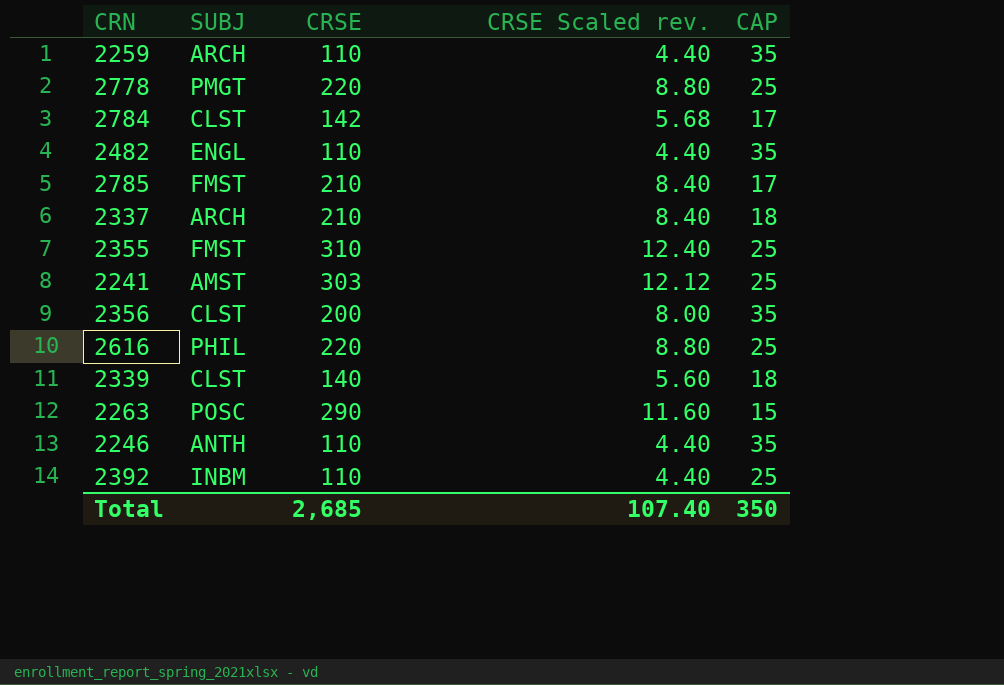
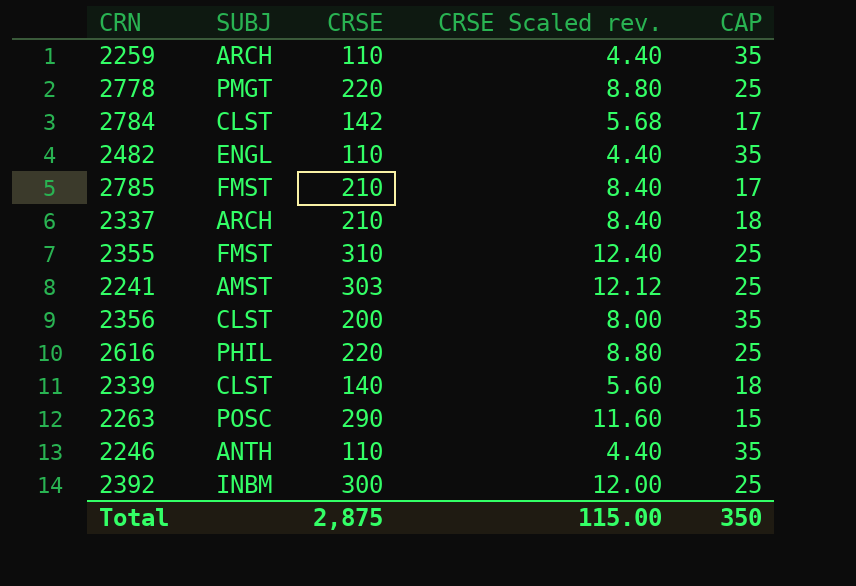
2392 | CRSE: 110 -> 300
2392 | CRSE Scaled rev.: 4.40 -> 12.00
Total | CRSE: 2,685 -> 2,875
Total | CRSE Scaled rev.: 107.40 -> 115.00

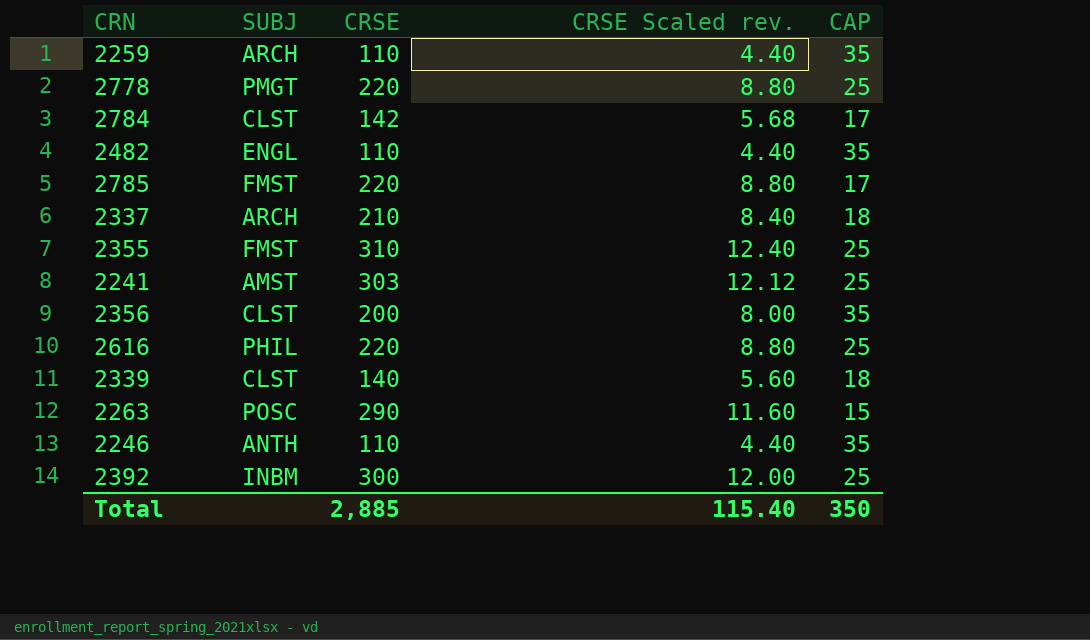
2785 | CRSE: 210 -> 220
2785 | CRSE Scaled rev.: 8.40 -> 8.80
Total | CRSE: 2,875 -> 2,885
Total | CRSE Scaled rev.: 115.00 -> 115.40

